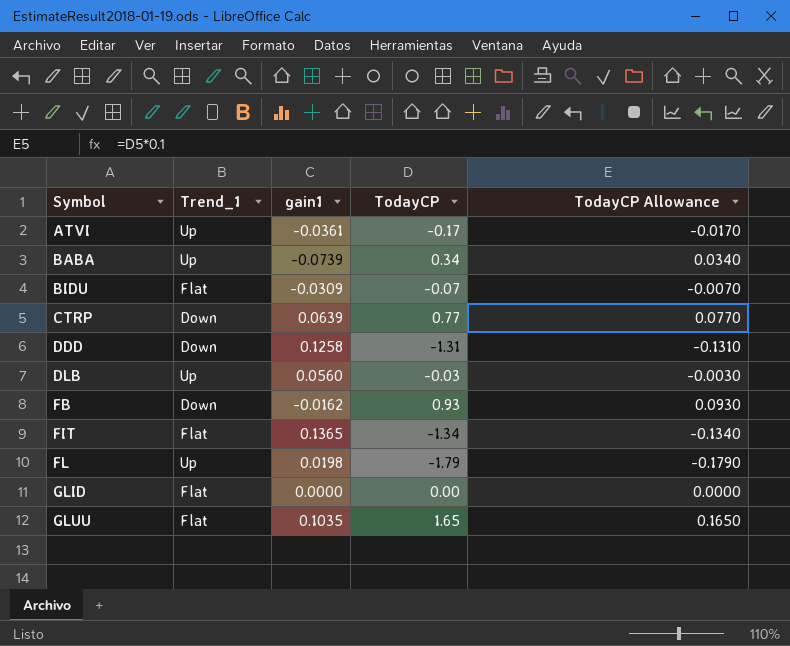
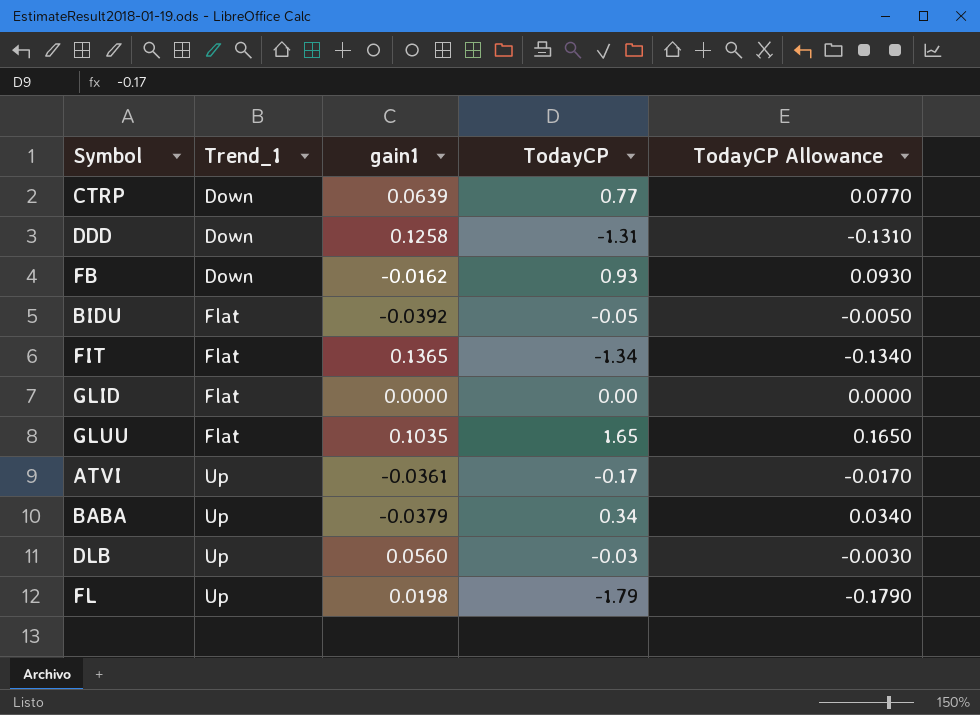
row order: Symbol ascending -> Trend_1 ascending
BIDU | gain1: -0.0309 -> -0.0392
BIDU | TodayCP: -0.07 -> -0.05
BIDU | TodayCP Allowance: -0.0070 -> -0.0050
BABA | gain1: -0.0739 -> -0.0379

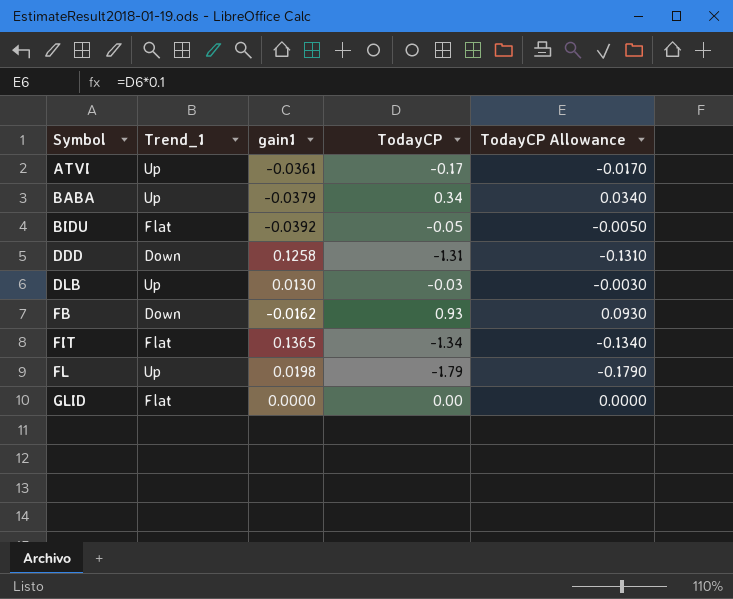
row order: Trend_1 ascending -> Symbol ascending
row CTRP: Down | 0.0639 | 0.77 | 0.0770 -> none
row GLUU: Flat | 0.1035 | 1.65 | 0.1650 -> none
DLB | gain1: 0.0560 -> 0.0130

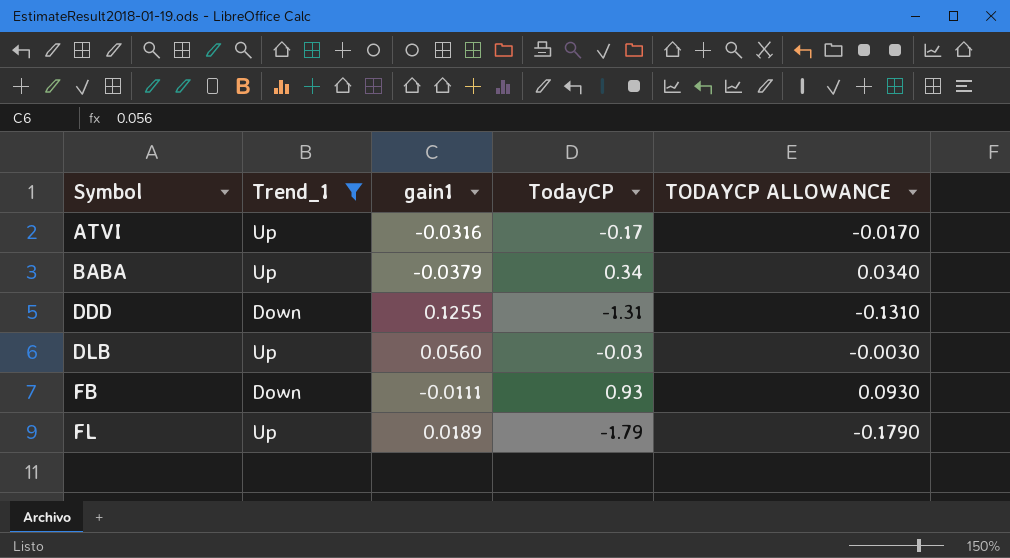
filter: none -> Trend_1 != Flat
column name: TodayCP Allowance -> TODAYCP ALLOWANCE
ATVI | gain1: -0.0361 -> -0.0316
DDD | gain1: 0.1258 -> 0.1255
DLB | gain1: 0.0130 -> 0.0560
FB | gain1: -0.0162 -> -0.0111
FL | gain1: 0.0198 -> 0.0189

